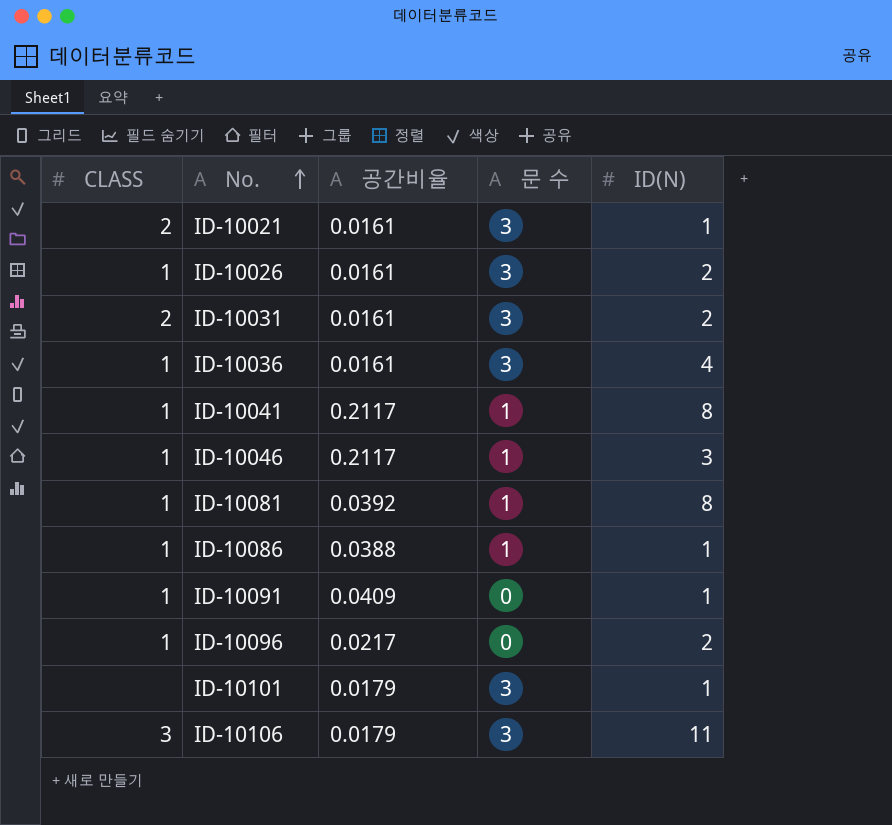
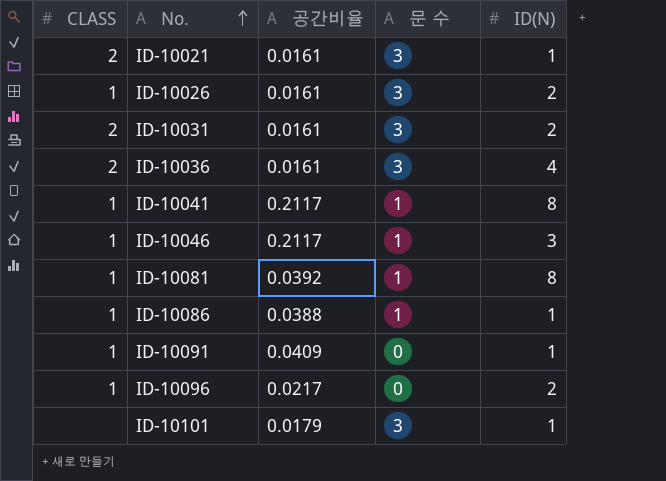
row ID-10106: 3 | 0.0179 | 3 | 11 -> none
ID-10036 | CLASS: 1 -> 2

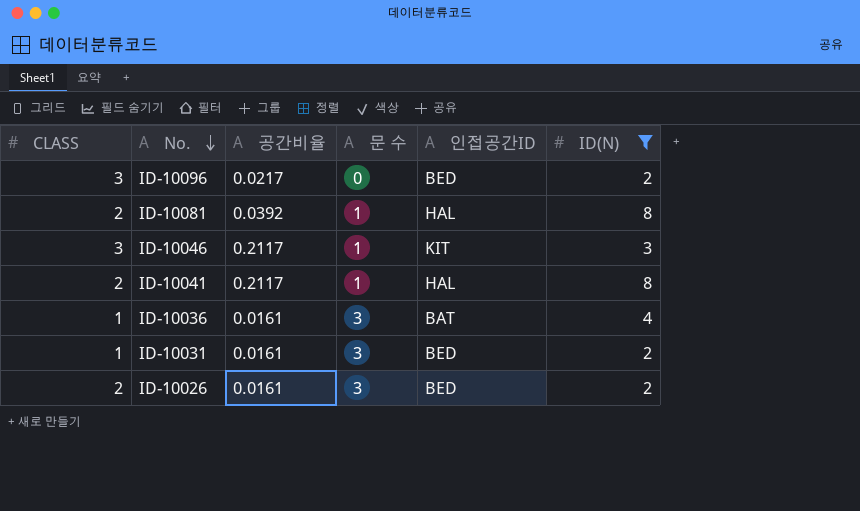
filter: none -> ID(N) != 1
row order: No. ascending -> No. descending
column 인접공간ID | position: none -> 5
ID-10096 | CLASS: 1 -> 3
ID-10081 | CLASS: 1 -> 2
ID-10046 | CLASS: 1 -> 3
ID-10041 | CLASS: 1 -> 2
ID-10036 | CLASS: 2 -> 1
ID-10031 | CLASS: 2 -> 1
ID-10026 | CLASS: 1 -> 2

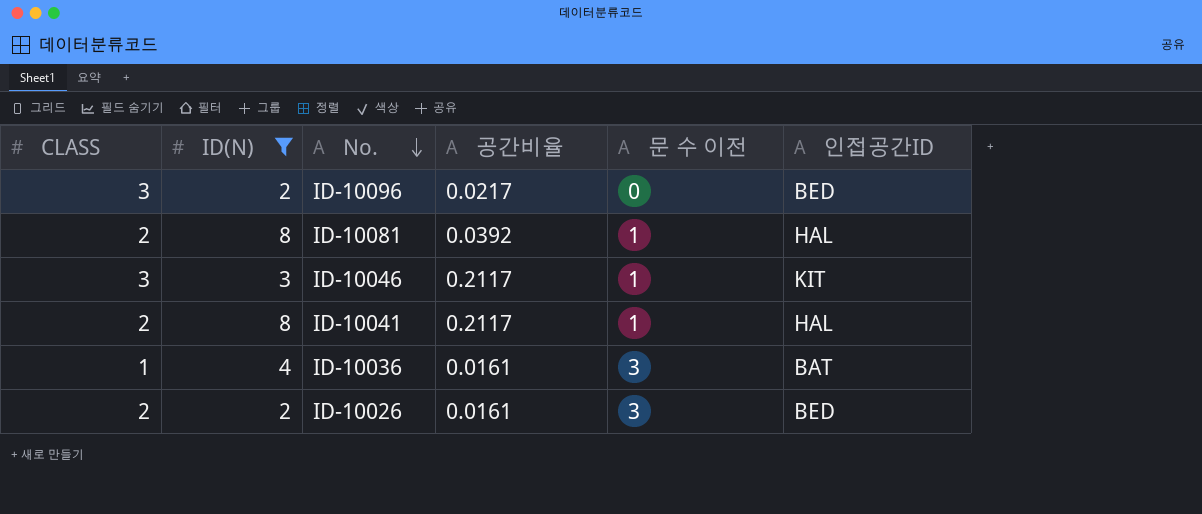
column ID(N) | position: 6 -> 2
column name: 문 수 -> 문 수 이전
row ID-10031: 1 | 0.0161 | 3 | BED | 2 -> none

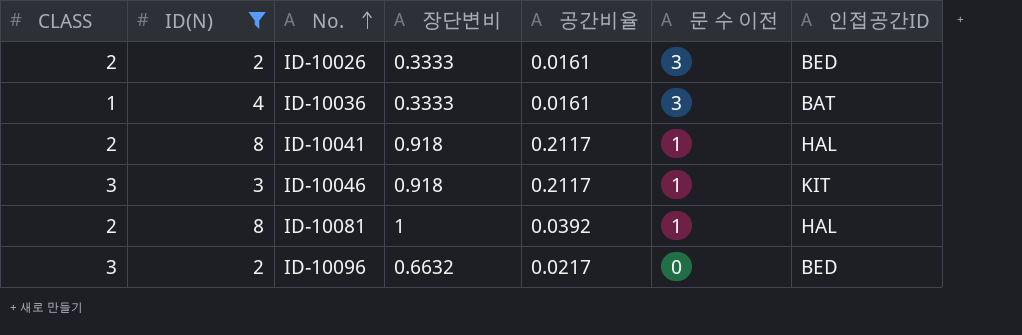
row order: No. descending -> No. ascending
column 장단변비 | position: none -> 4

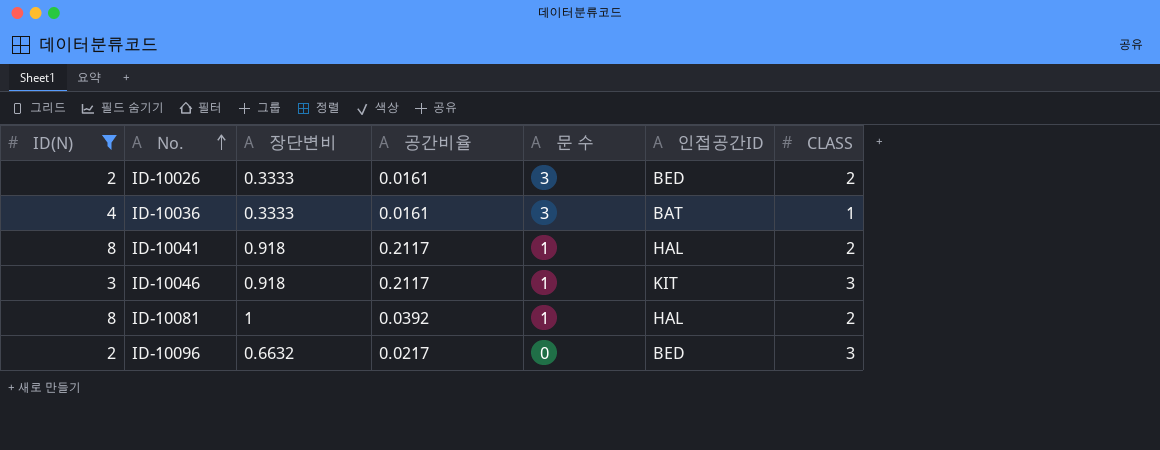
column name: 문 수 이전 -> 문 수
column CLASS | position: 1 -> 7

